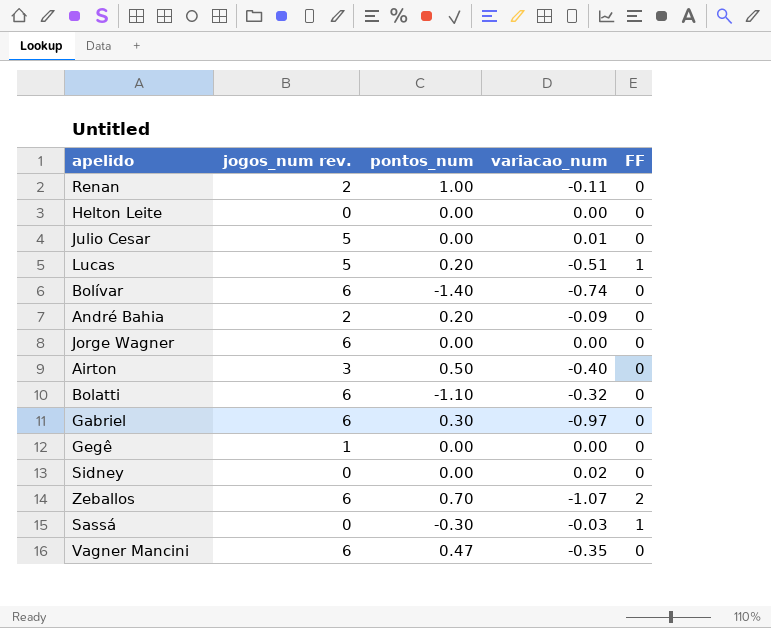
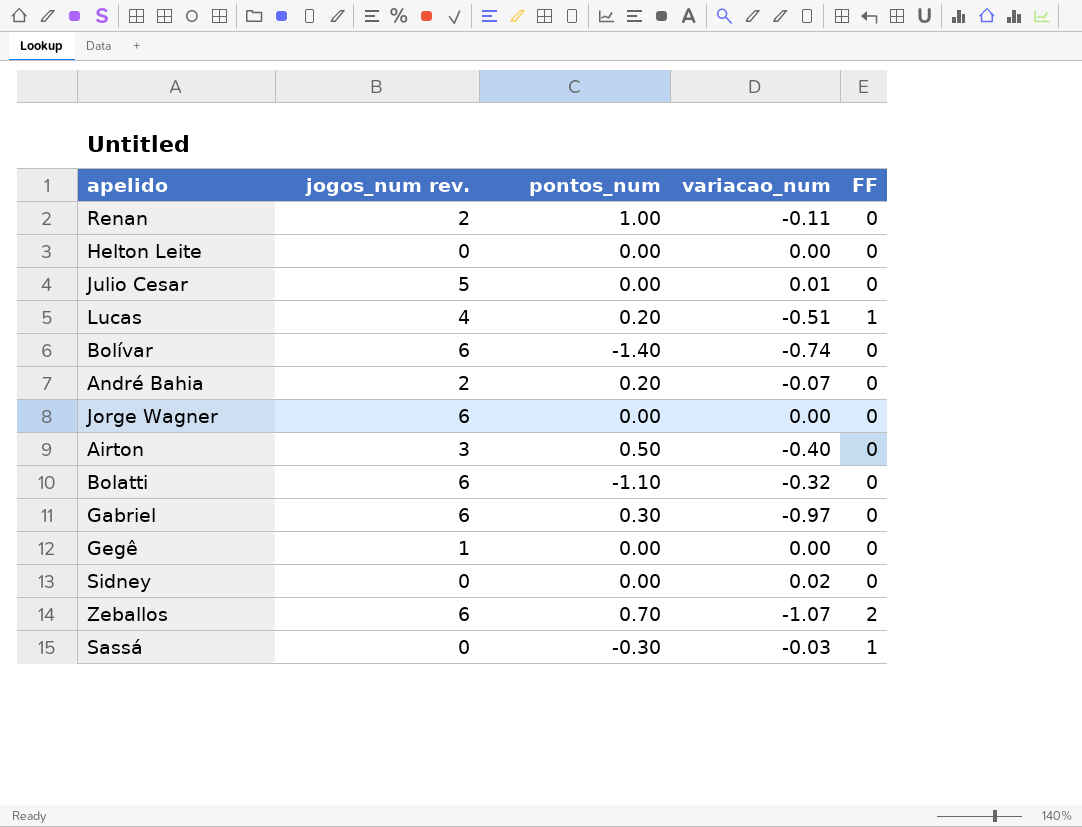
row Vagner Mancini: 6 | 0.47 | -0.35 | 0 -> none
Lucas | jogos_num rev.: 5 -> 4
André Bahia | variacao_num: -0.09 -> -0.07

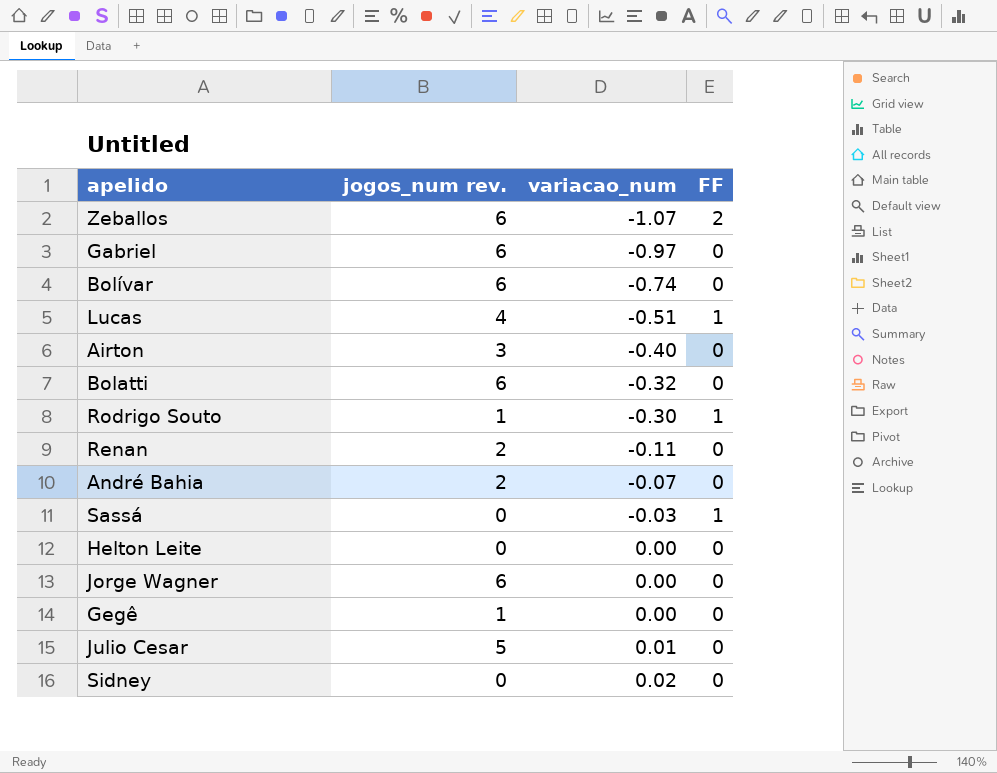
row order: none -> variacao_num ascending
column pontos_num | position: 3 -> none
row Rodrigo Souto: none -> 1 | -0.30 | 1

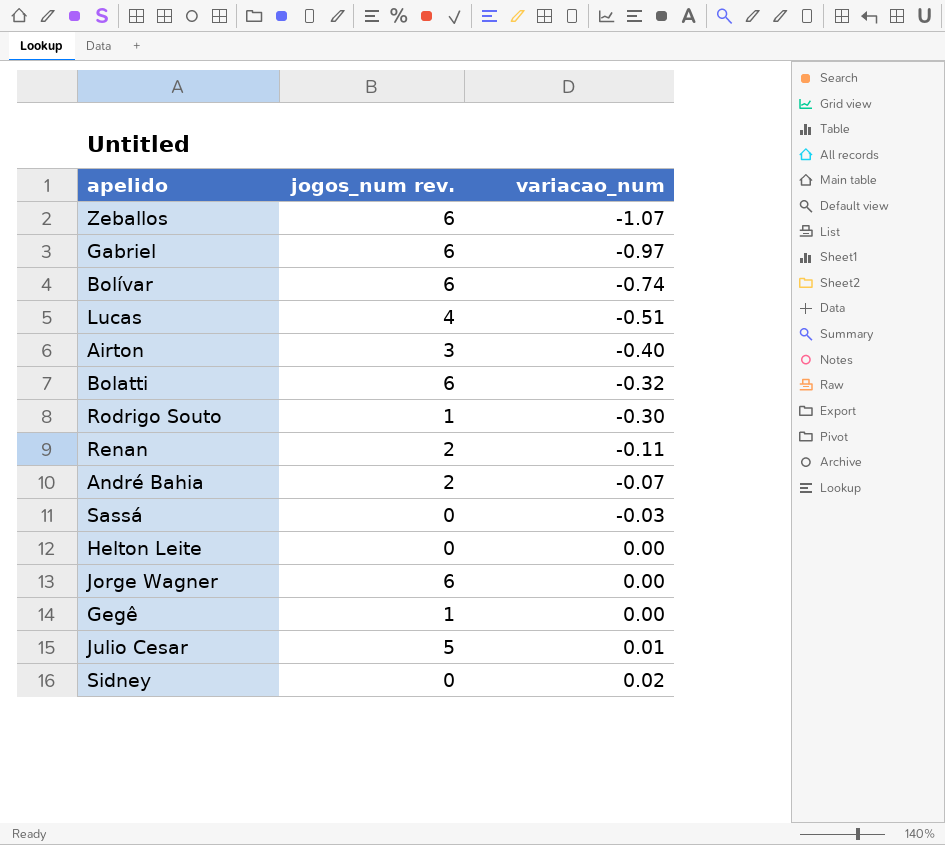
column FF | position: 4 -> none

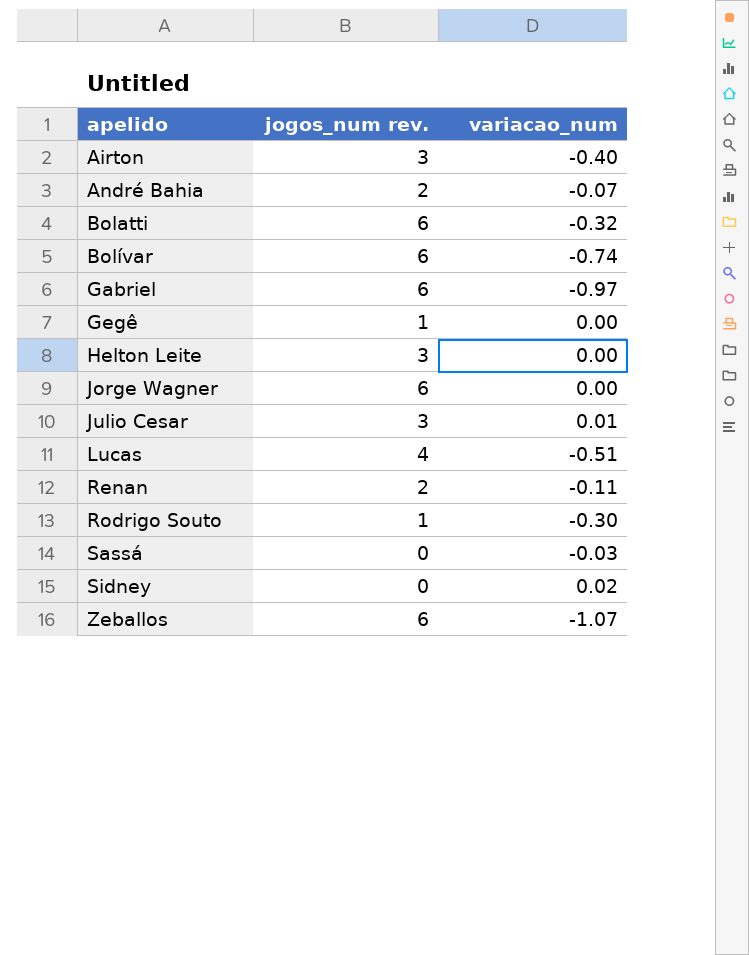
row order: variacao_num ascending -> apelido ascending
Helton Leite | jogos_num rev.: 0 -> 3
Julio Cesar | jogos_num rev.: 5 -> 3

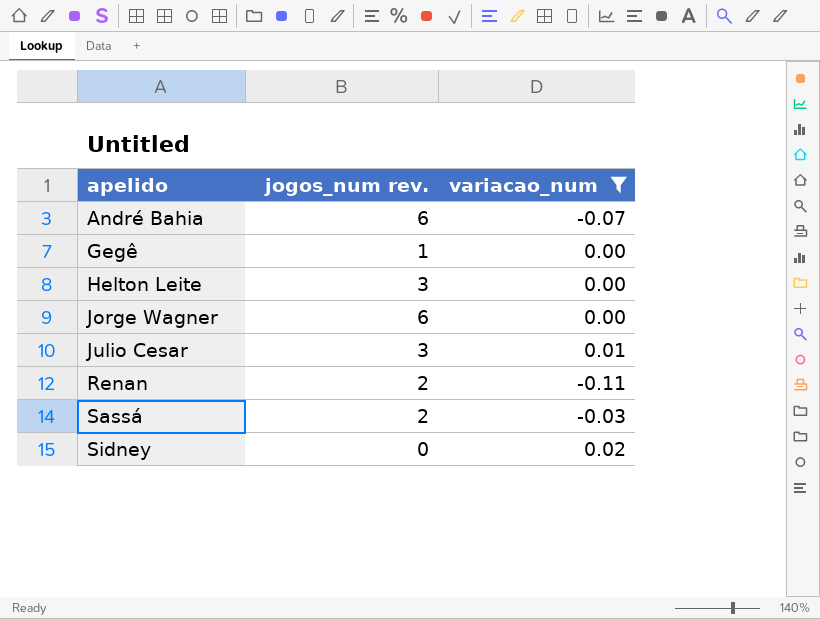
filter: none -> variacao_num >= -0.11
André Bahia | jogos_num rev.: 2 -> 6
Sassá | jogos_num rev.: 0 -> 2

